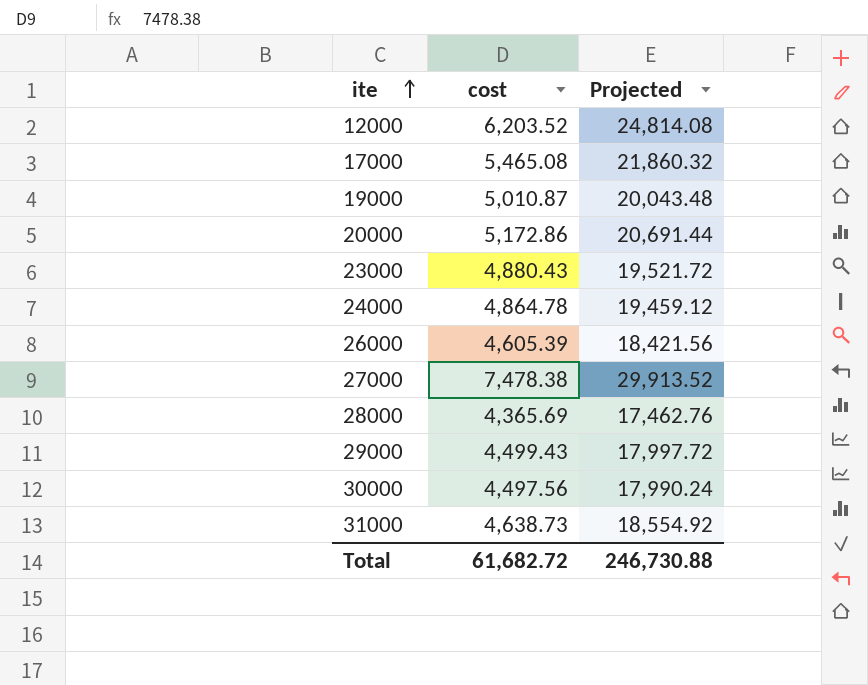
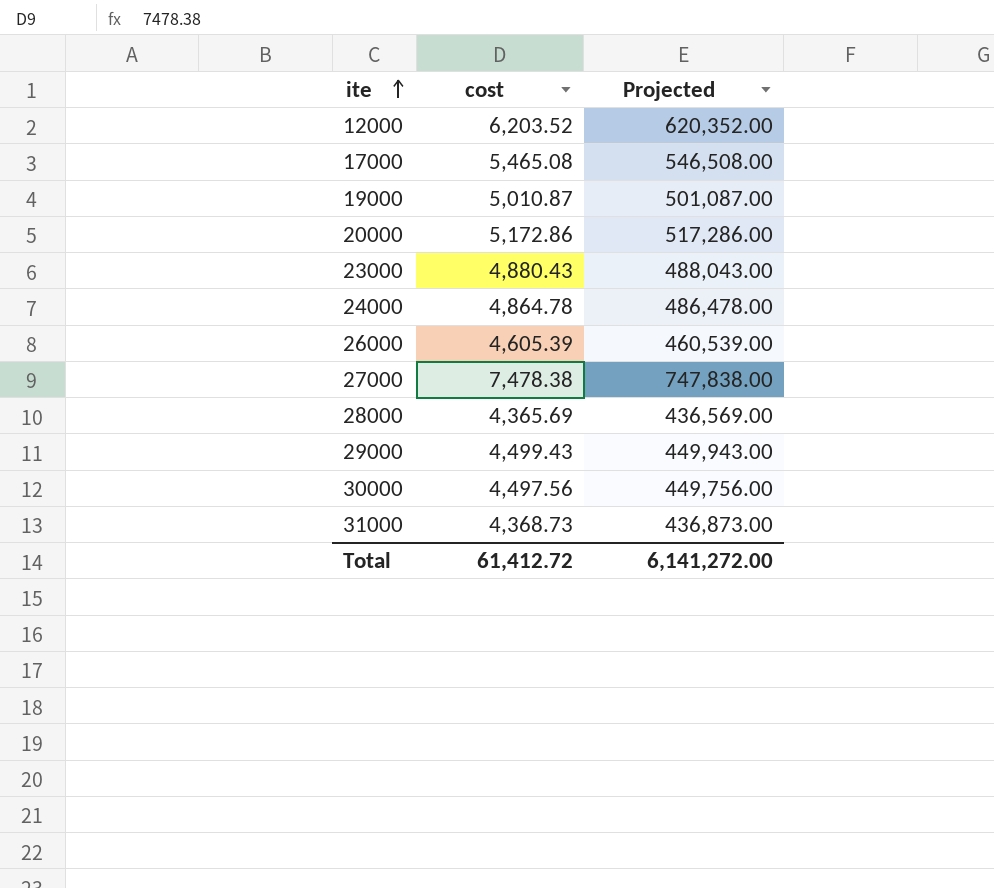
column Projected | formula: [cost] * 4 -> [cost] * 100
31000 | cost: 4,638.73 -> 4,368.73
Total | cost: 61,682.72 -> 61,412.72
Total | Projected: 246,730.88 -> 6,141,272.00

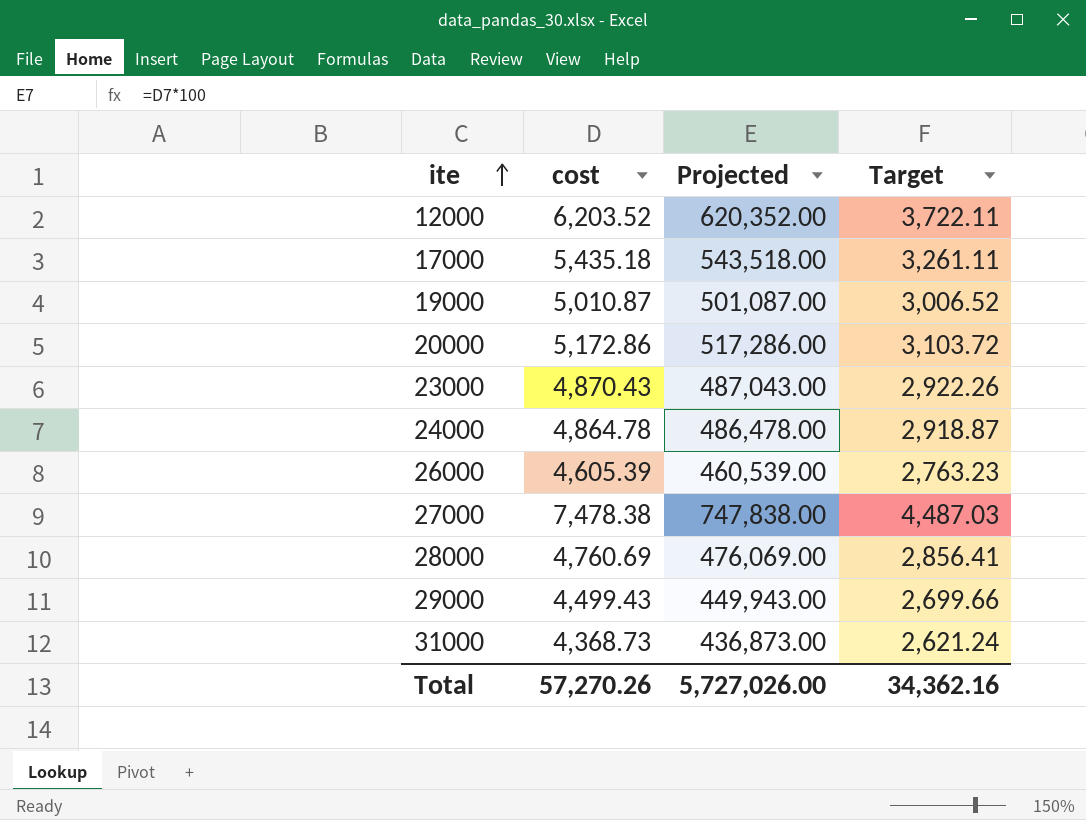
column Target | formula: none -> [cost] * 0.6
row 30000: 4,497.56 | 449,756.00 -> none
17000 | cost: 5,465.08 -> 5,435.18
17000 | Projected: 546,508.00 -> 543,518.00
23000 | cost: 4,880.43 -> 4,870.43
23000 | Projected: 488,043.00 -> 487,043.00
28000 | cost: 4,365.69 -> 4,760.69
28000 | Projected: 436,569.00 -> 476,069.00
Total | cost: 61,412.72 -> 57,270.26
Total | Projected: 6,141,272.00 -> 5,727,026.00

